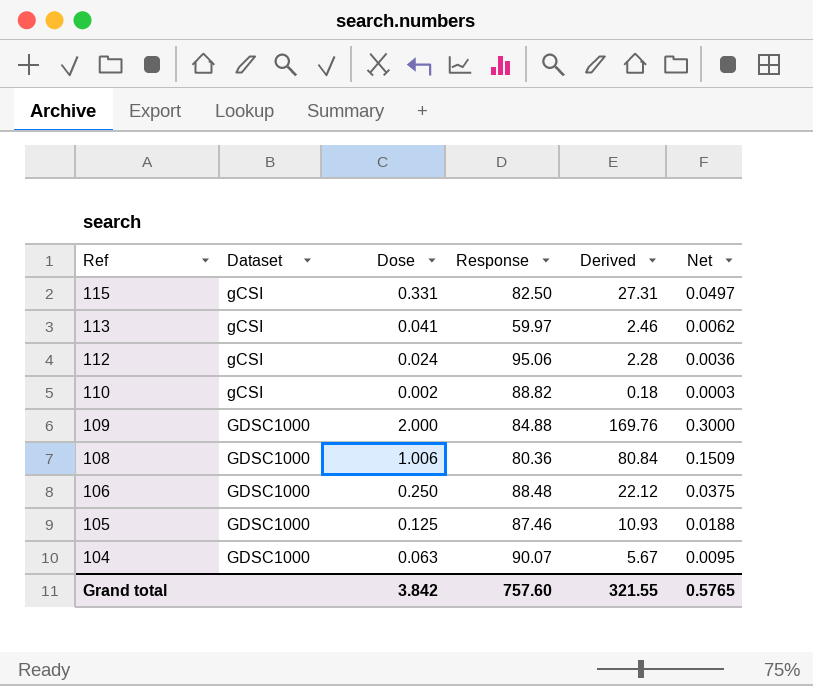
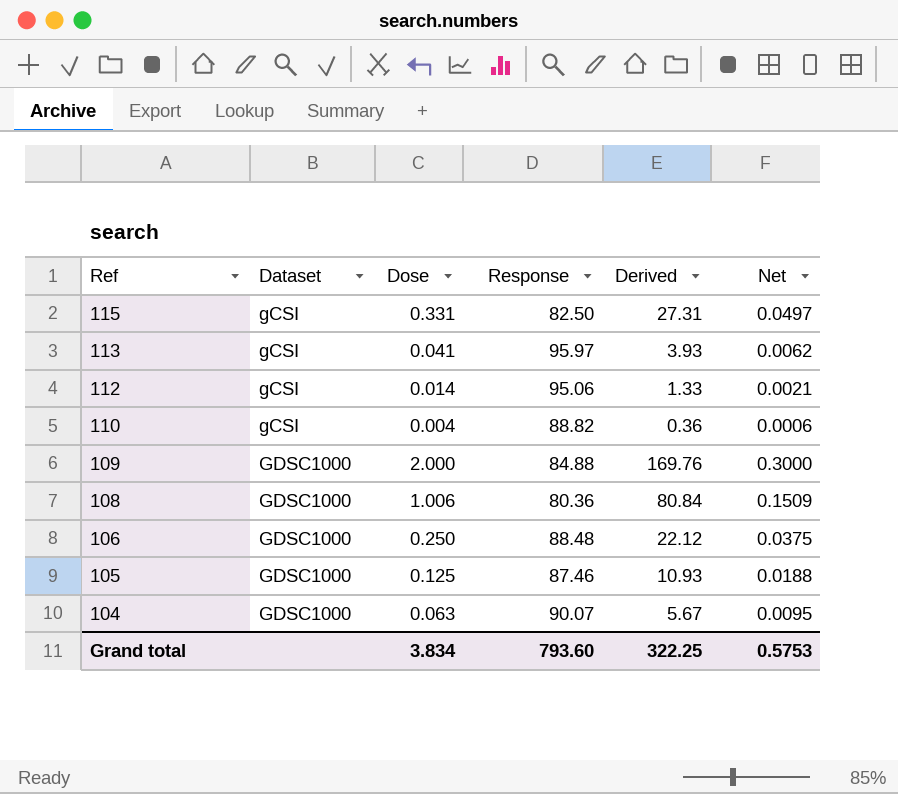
113 | Response: 59.97 -> 95.97
113 | Derived: 2.46 -> 3.93
112 | Dose: 0.024 -> 0.014
112 | Derived: 2.28 -> 1.33
112 | Net: 0.0036 -> 0.0021
110 | Dose: 0.002 -> 0.004
110 | Derived: 0.18 -> 0.36
110 | Net: 0.0003 -> 0.0006
Grand total | Dose: 3.842 -> 3.834
Grand total | Response: 757.60 -> 793.60
Grand total | Derived: 321.55 -> 322.25
Grand total | Net: 0.5765 -> 0.5753

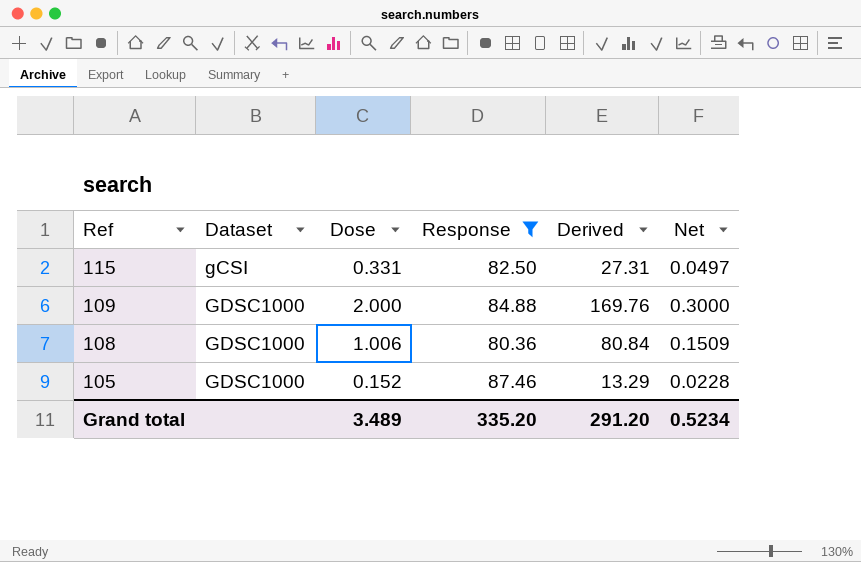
filter: none -> Response <= 87.46
105 | Dose: 0.125 -> 0.152
105 | Derived: 10.93 -> 13.29
105 | Net: 0.0188 -> 0.0228
Grand total | Dose: 3.834 -> 3.489
Grand total | Response: 793.60 -> 335.20
Grand total | Derived: 322.25 -> 291.20
Grand total | Net: 0.5753 -> 0.5234

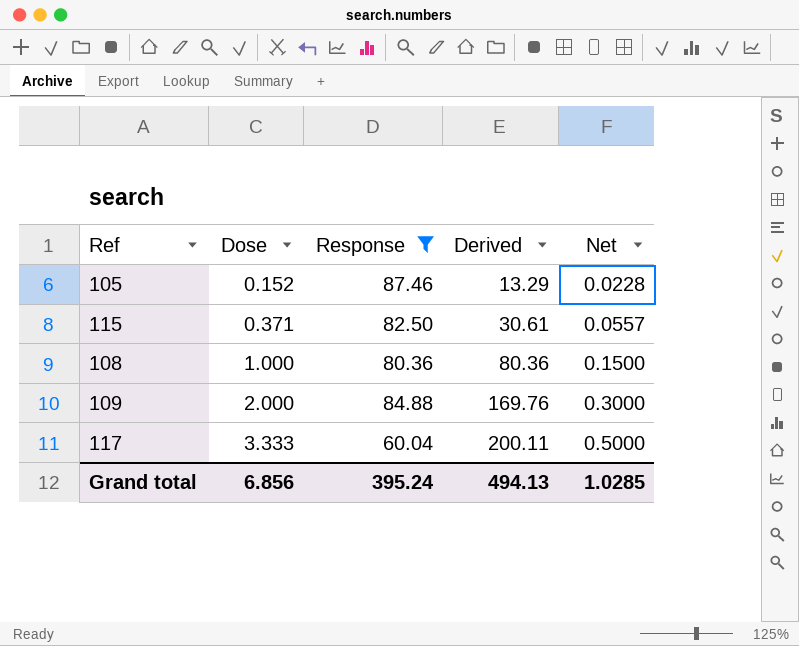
row order: Ref descending -> Dose ascending
column Dataset | position: 2 -> none
115 | Dose: 0.331 -> 0.371
115 | Derived: 27.31 -> 30.61
115 | Net: 0.0497 -> 0.0557
108 | Dose: 1.006 -> 1.000
108 | Derived: 80.84 -> 80.36
108 | Net: 0.1509 -> 0.1500
row 117: none -> 3.333 | 60.04 | 200.11 | 0.5000
Grand total | Dose: 3.489 -> 6.856
Grand total | Response: 335.20 -> 395.24
Grand total | Derived: 291.20 -> 494.13
Grand total | Net: 0.5234 -> 1.0285

